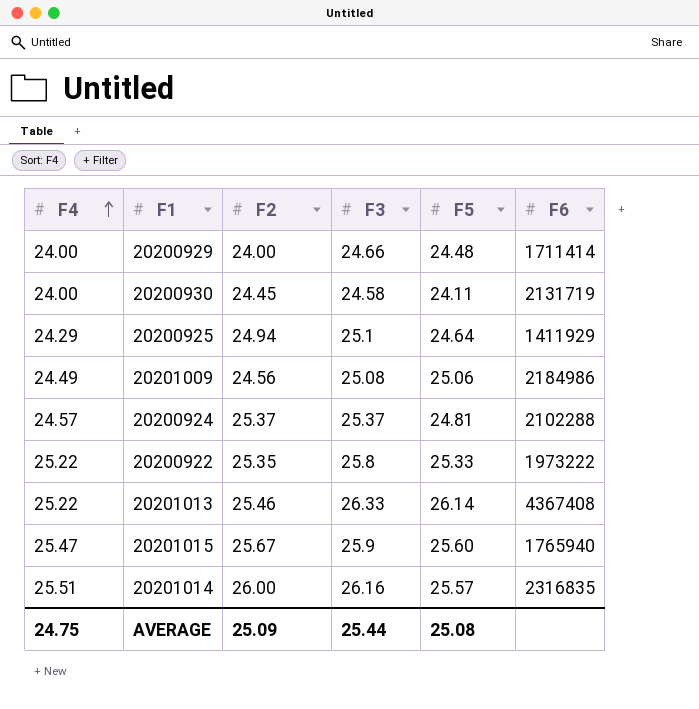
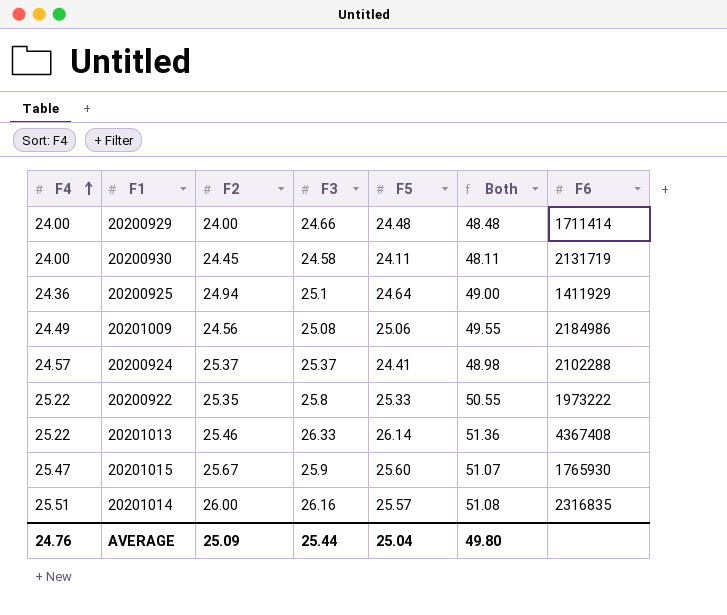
column Both | formula: none -> [F4] + [F5]
20200925 | F4: 24.29 -> 24.36
20200924 | F5: 24.81 -> 24.41
20201015 | F6: 1765940 -> 1765930
AVERAGE | F4: 24.75 -> 24.76
AVERAGE | F5: 25.08 -> 25.04

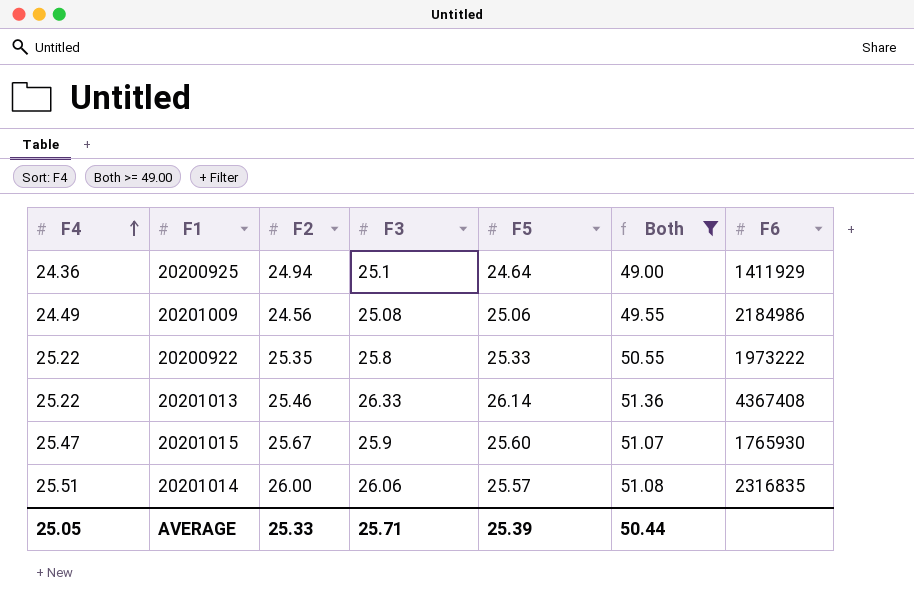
filter: none -> Both >= 49.00
20201014 | F3: 26.16 -> 26.06
AVERAGE | F4: 24.76 -> 25.05
AVERAGE | F2: 25.09 -> 25.33
AVERAGE | F3: 25.44 -> 25.71
AVERAGE | F5: 25.04 -> 25.39
AVERAGE | Both: 49.80 -> 50.44

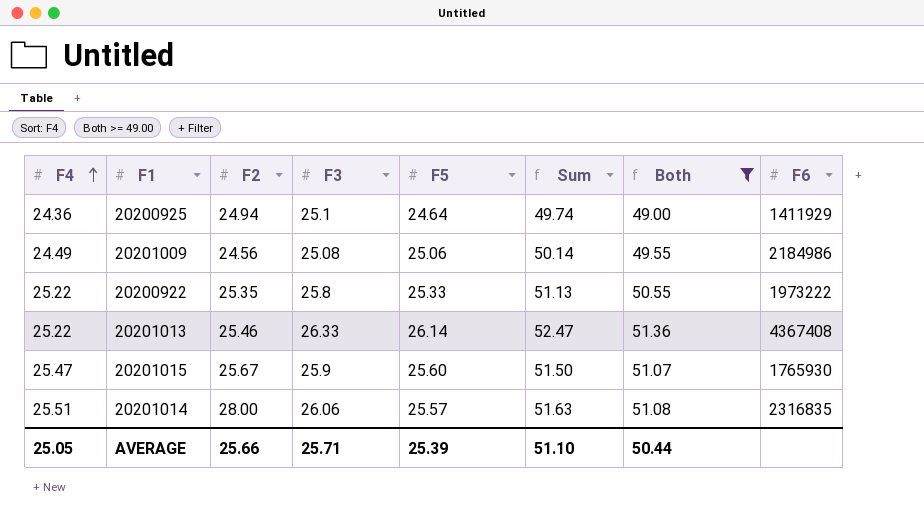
column Sum | formula: none -> [F3] + [F5]
20201014 | F2: 26.00 -> 28.00
AVERAGE | F2: 25.33 -> 25.66

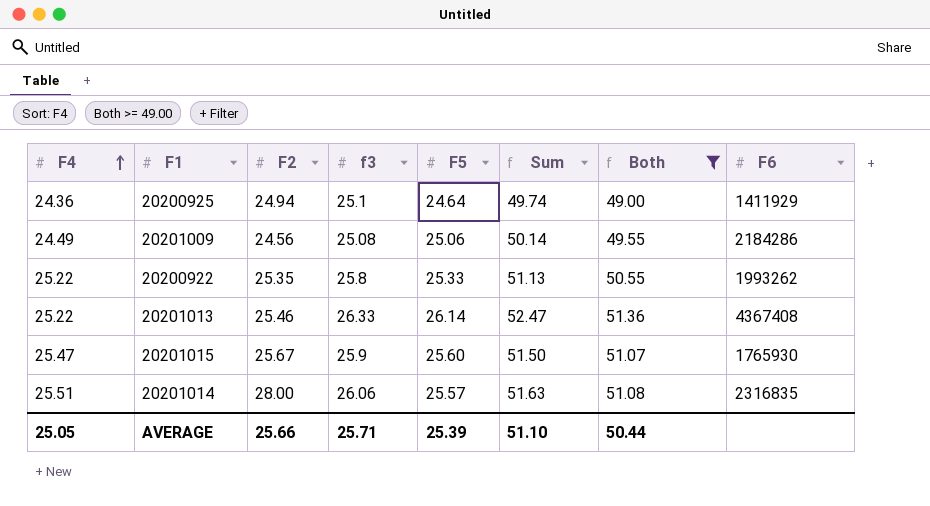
column name: F3 -> f3
20201009 | F6: 2184986 -> 2184286
20200922 | F6: 1973222 -> 1993262

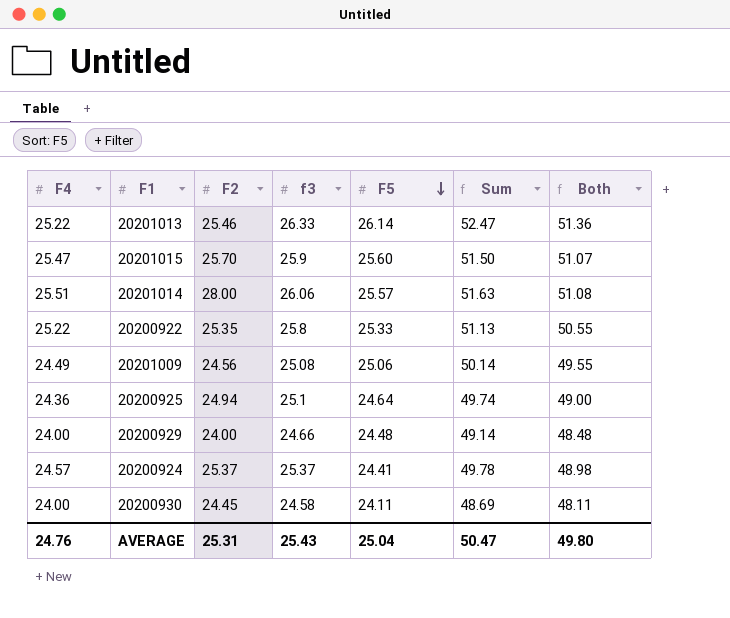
filter: Both >= 49.00 -> none
row order: F4 ascending -> F5 descending
column F6 | position: 8 -> none
20201015 | F2: 25.67 -> 25.70
AVERAGE | F4: 25.05 -> 24.76
AVERAGE | F2: 25.66 -> 25.31
AVERAGE | f3: 25.71 -> 25.43
AVERAGE | F5: 25.39 -> 25.04
AVERAGE | Sum: 51.10 -> 50.47
AVERAGE | Both: 50.44 -> 49.80

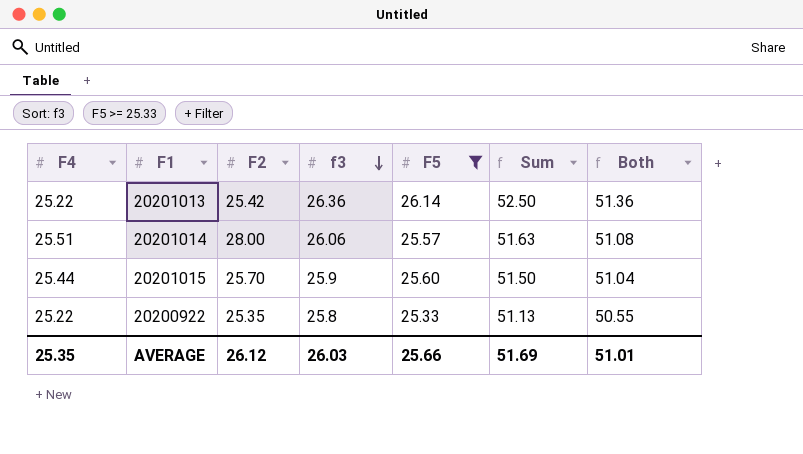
filter: none -> F5 >= 25.33
row order: F5 descending -> f3 descending
20201013 | F2: 25.46 -> 25.42
20201013 | f3: 26.33 -> 26.36
20201013 | Sum: 52.47 -> 52.50
20201015 | F4: 25.47 -> 25.44
20201015 | Both: 51.07 -> 51.04
AVERAGE | F4: 24.76 -> 25.35
AVERAGE | F2: 25.31 -> 26.12
AVERAGE | f3: 25.43 -> 26.03
AVERAGE | F5: 25.04 -> 25.66
AVERAGE | Sum: 50.47 -> 51.69
AVERAGE | Both: 49.80 -> 51.01

